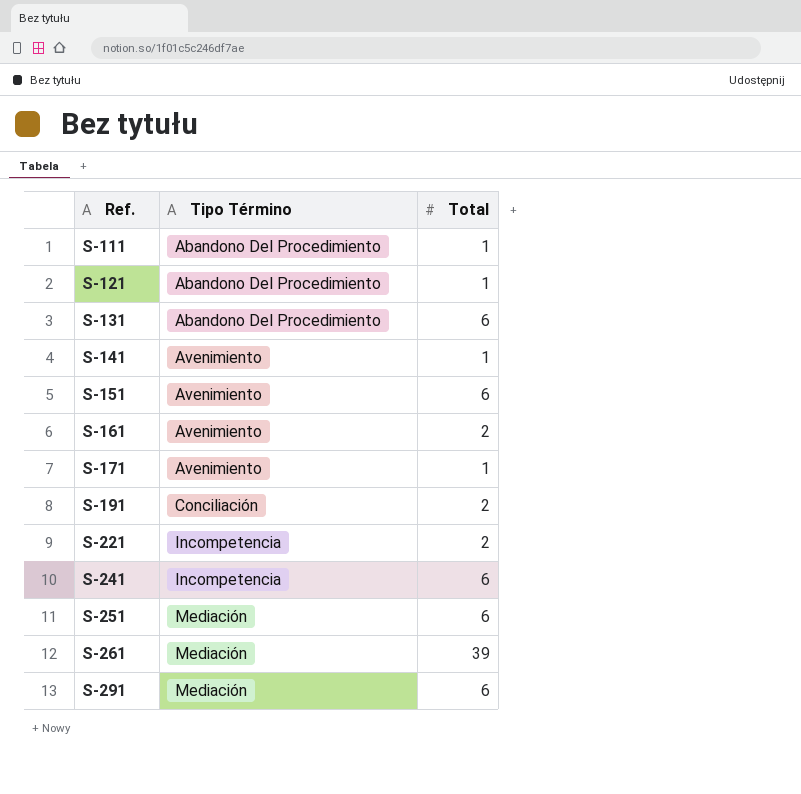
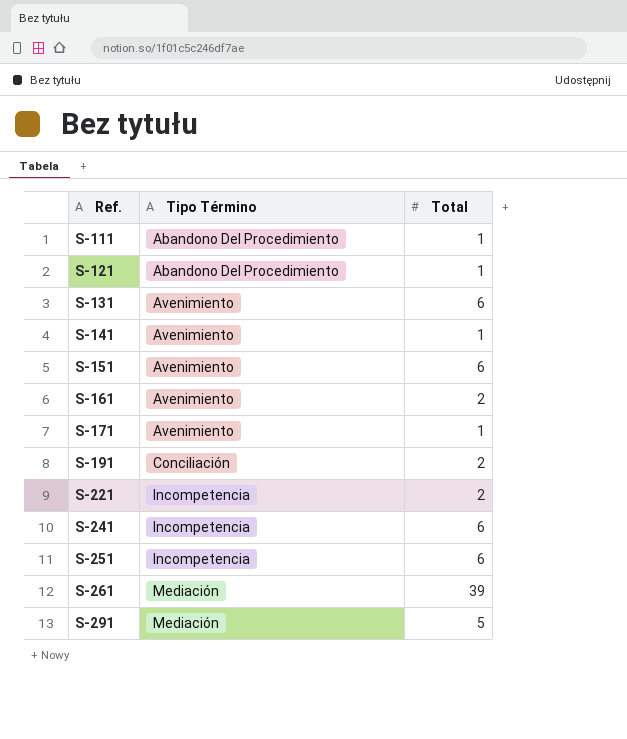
S-131 | Tipo Término: Abandono Del Procedimiento -> Avenimiento
S-251 | Tipo Término: Mediación -> Incompetencia
S-291 | Total: 6 -> 5

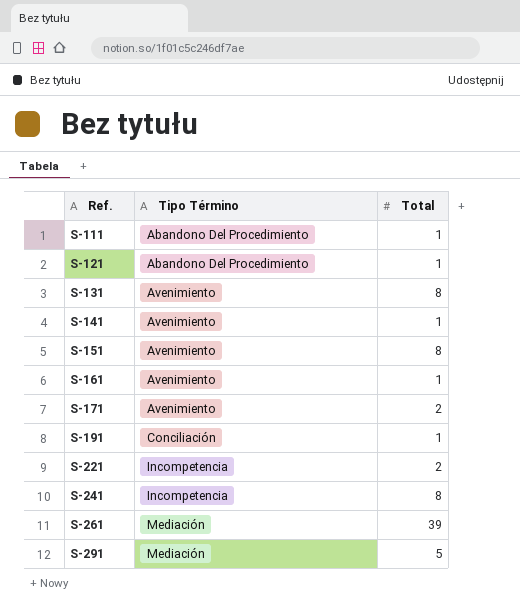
row S-251: Incompetencia | 6 -> none
S-131 | Total: 6 -> 8
S-151 | Total: 6 -> 8
S-161 | Total: 2 -> 1
S-171 | Total: 1 -> 2
S-191 | Total: 2 -> 1
S-241 | Total: 6 -> 8

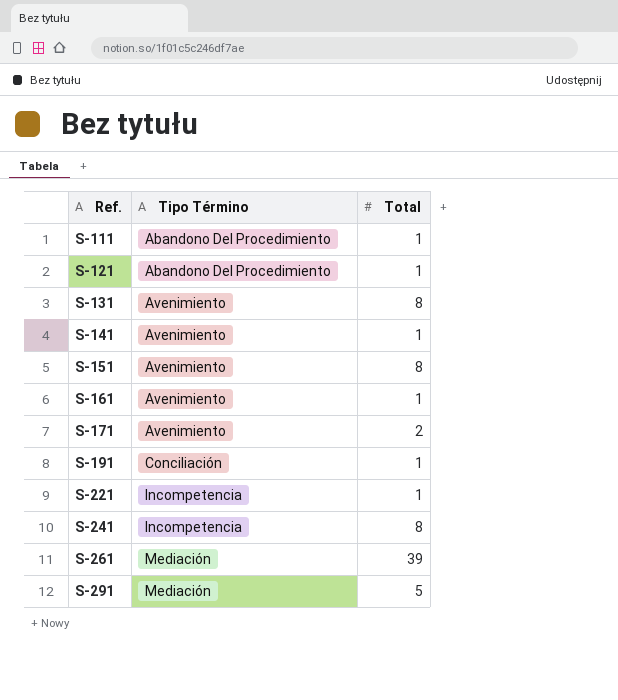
S-221 | Total: 2 -> 1

